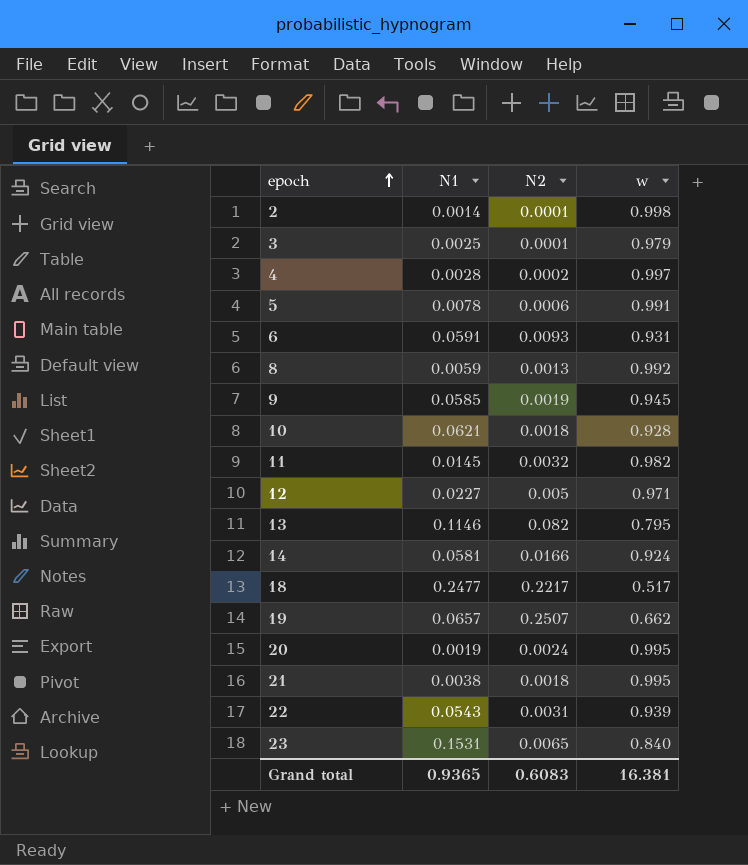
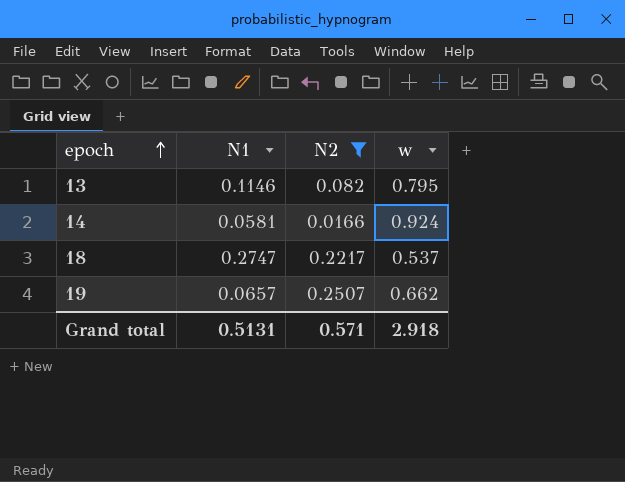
filter: none -> N2 >= 0.0166
18 | N1: 0.2477 -> 0.2747
18 | w: 0.517 -> 0.537
Grand total | N1: 0.9365 -> 0.5131
Grand total | N2: 0.6083 -> 0.571
Grand total | w: 16.381 -> 2.918

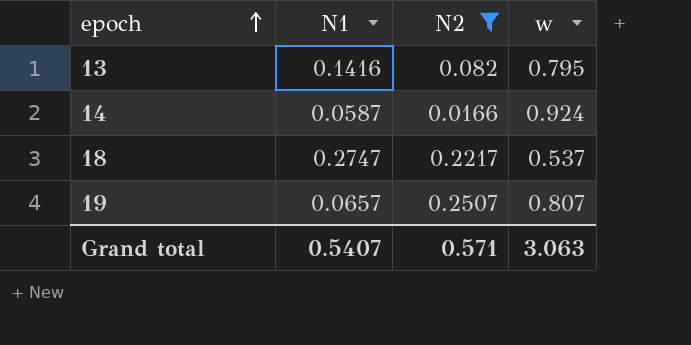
13 | N1: 0.1146 -> 0.1416
14 | N1: 0.0581 -> 0.0587
19 | w: 0.662 -> 0.807
Grand total | N1: 0.5131 -> 0.5407
Grand total | w: 2.918 -> 3.063

